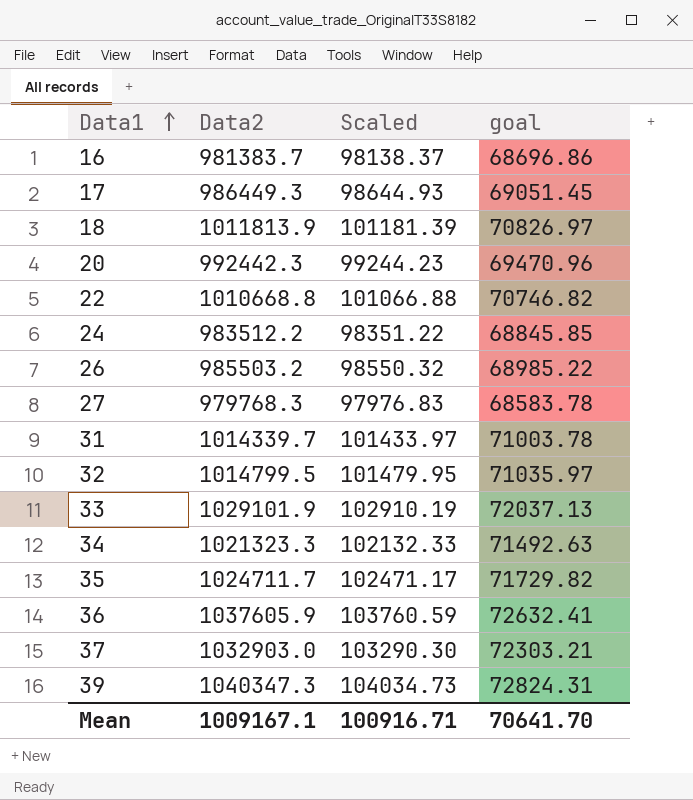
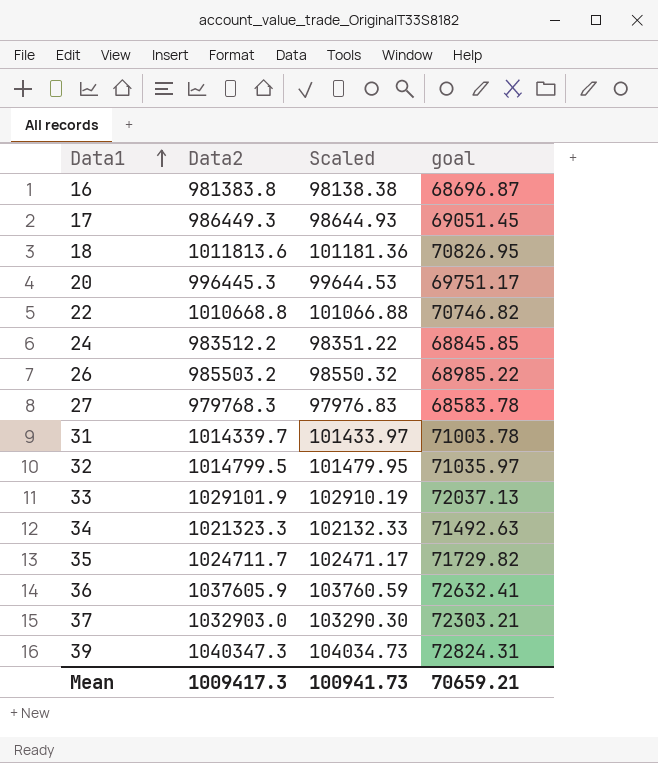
16 | Data2: 981383.7 -> 981383.8
16 | Scaled: 98138.37 -> 98138.38
16 | goal: 68696.86 -> 68696.87
18 | Data2: 1011813.9 -> 1011813.6
18 | Scaled: 101181.39 -> 101181.36
18 | goal: 70826.97 -> 70826.95
20 | Data2: 992442.3 -> 996445.3
20 | Scaled: 99244.23 -> 99644.53
20 | goal: 69470.96 -> 69751.17
Mean | Data2: 1009167.1 -> 1009417.3
Mean | Scaled: 100916.71 -> 100941.73
Mean | goal: 70641.70 -> 70659.21

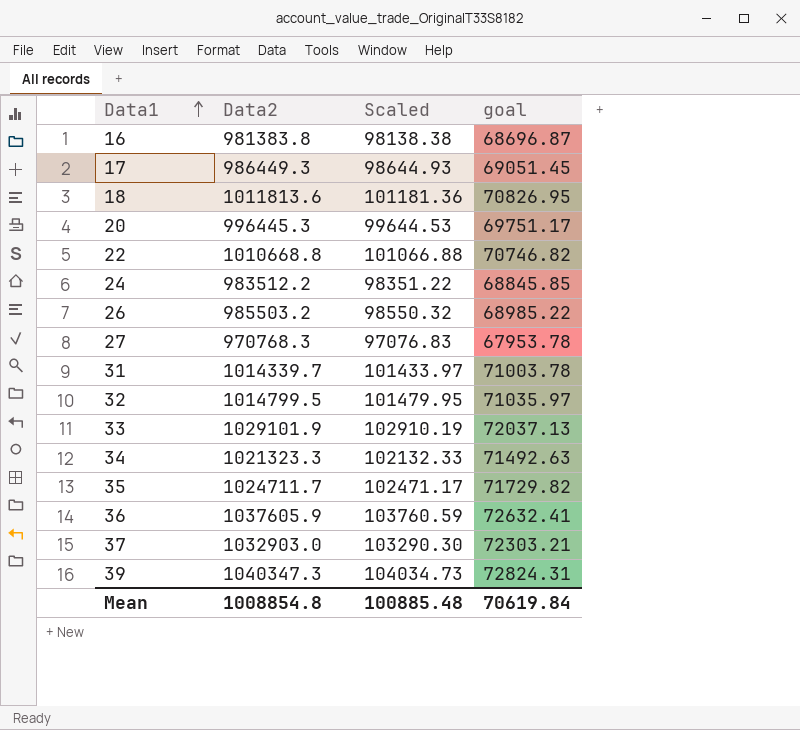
27 | Data2: 979768.3 -> 970768.3
27 | Scaled: 97976.83 -> 97076.83
27 | goal: 68583.78 -> 67953.78
Mean | Data2: 1009417.3 -> 1008854.8
Mean | Scaled: 100941.73 -> 100885.48
Mean | goal: 70659.21 -> 70619.84

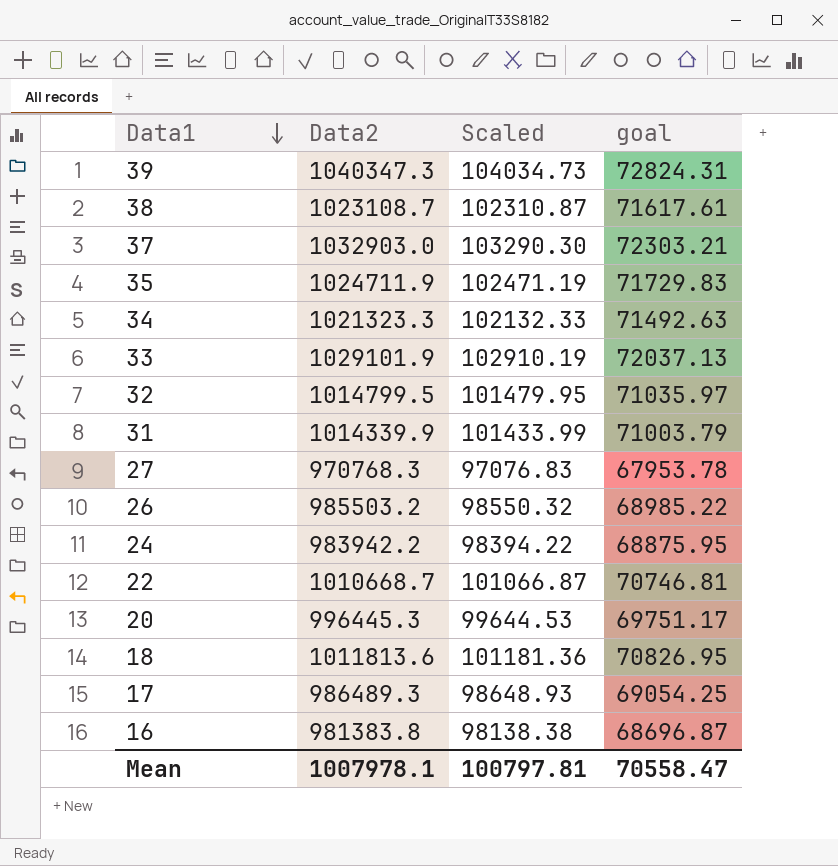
row order: Data1 ascending -> Data1 descending
row 36: 1037605.9 | 103760.59 | 72632.41 -> none
row 38: none -> 1023108.7 | 102310.87 | 71617.61
35 | Data2: 1024711.7 -> 1024711.9
35 | Scaled: 102471.17 -> 102471.19
35 | goal: 71729.82 -> 71729.83
31 | Data2: 1014339.7 -> 1014339.9
31 | Scaled: 101433.97 -> 101433.99
31 | goal: 71003.78 -> 71003.79
24 | Data2: 983512.2 -> 983942.2
24 | Scaled: 98351.22 -> 98394.22
24 | goal: 68845.85 -> 68875.95
22 | Data2: 1010668.8 -> 1010668.7
22 | Scaled: 101066.88 -> 101066.87
22 | goal: 70746.82 -> 70746.81
17 | Data2: 986449.3 -> 986489.3
17 | Scaled: 98644.93 -> 98648.93
17 | goal: 69051.45 -> 69054.25
Mean | Data2: 1008854.8 -> 1007978.1
Mean | Scaled: 100885.48 -> 100797.81
Mean | goal: 70619.84 -> 70558.47

